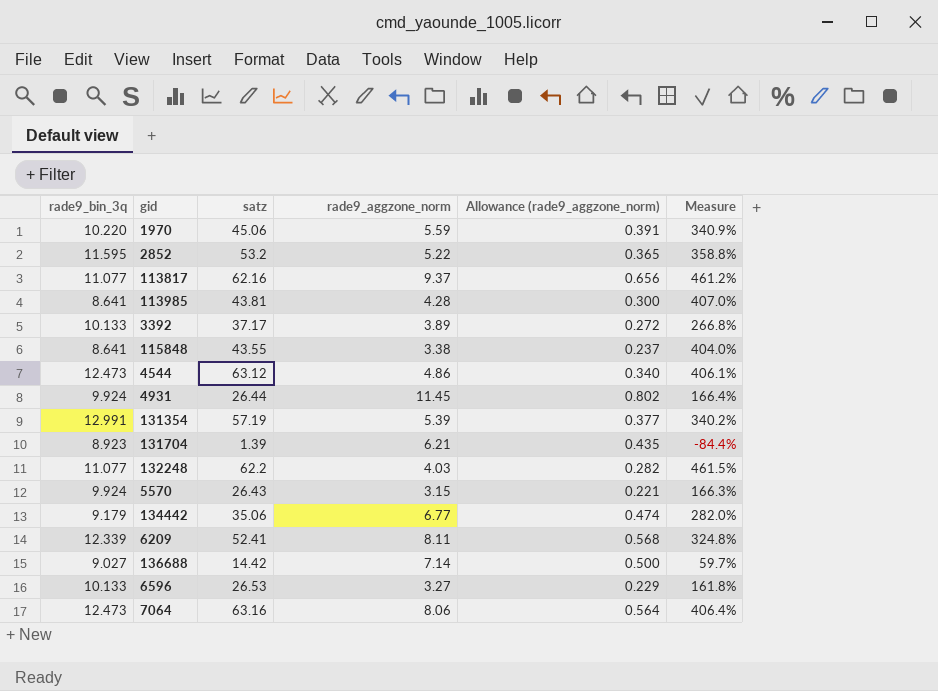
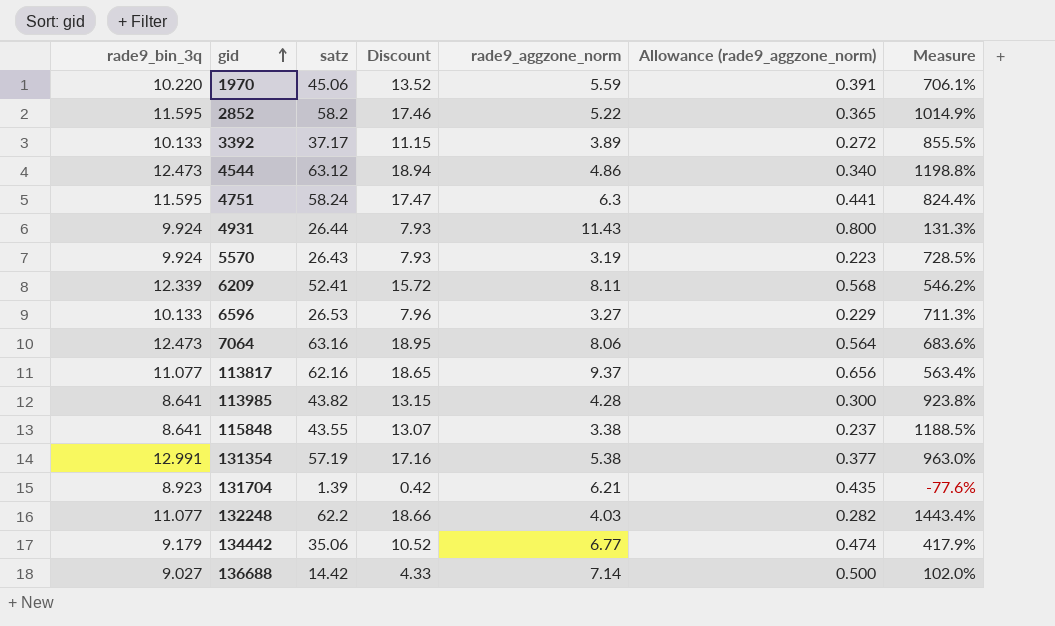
row order: none -> gid ascending
column Discount | formula: none -> [satz] * 0.3
column Measure | formula: ([satz] - [rade9_bin_3q]) / [rade9_bin_3q] -> ([satz] - [rade9_aggzone_norm]) / [rade9_aggzone_norm]
2852 | satz: 53.2 -> 58.2
row 4751: none -> 11.595 | 58.24 | 17.47 | 6.3 | 0.441 | 824.4%
4931 | rade9_aggzone_norm: 11.45 -> 11.43
4931 | Allowance (rade9_aggzone_norm): 0.802 -> 0.800
5570 | rade9_aggzone_norm: 3.15 -> 3.19
5570 | Allowance (rade9_aggzone_norm): 0.221 -> 0.223
113985 | satz: 43.81 -> 43.82
131354 | rade9_aggzone_norm: 5.39 -> 5.38

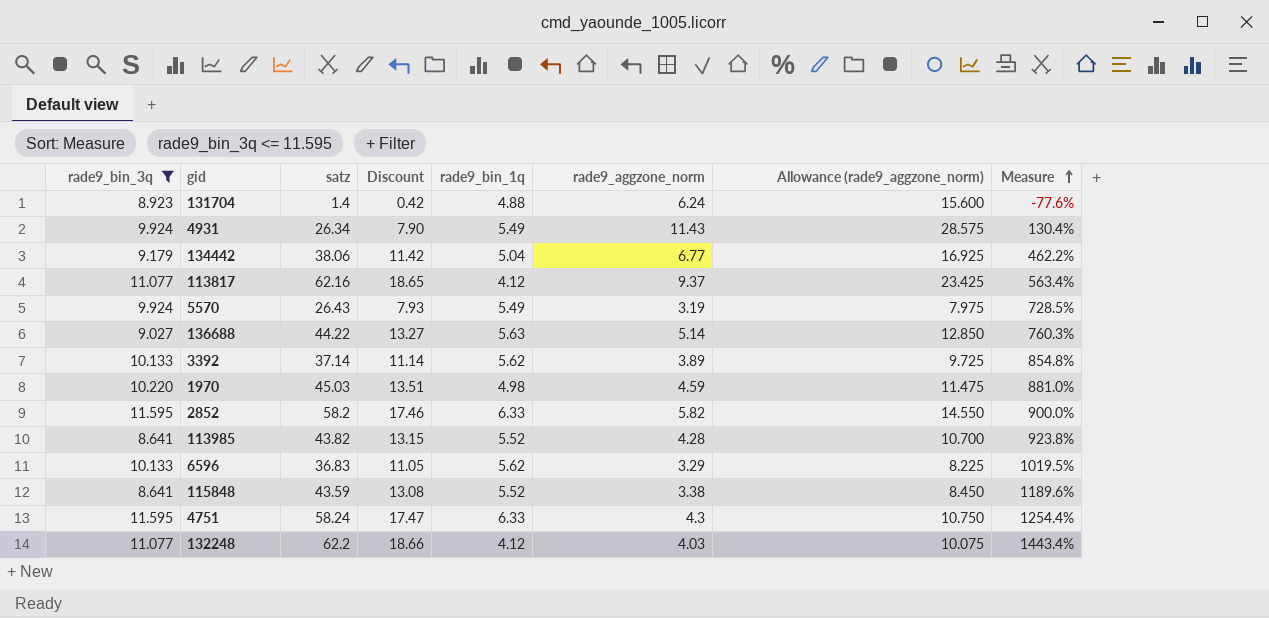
filter: none -> rade9_bin_3q <= 11.595
row order: gid ascending -> Measure ascending
column rade9_bin_1q | position: none -> 5
column Allowance (rade9_aggzone_norm) | formula: [rade9_aggzone_norm] * 0.07 -> [rade9_aggzone_norm] * 2.5
131704 | satz: 1.39 -> 1.4
131704 | rade9_aggzone_norm: 6.21 -> 6.24
4931 | satz: 26.44 -> 26.34
4931 | Discount: 7.93 -> 7.90
4931 | Measure: 131.3% -> 130.4%
134442 | satz: 35.06 -> 38.06
134442 | Discount: 10.52 -> 11.42
134442 | Measure: 417.9% -> 462.2%
136688 | satz: 14.42 -> 44.22
136688 | Discount: 4.33 -> 13.27
136688 | rade9_aggzone_norm: 7.14 -> 5.14
136688 | Measure: 102.0% -> 760.3%
3392 | satz: 37.17 -> 37.14
3392 | Discount: 11.15 -> 11.14
3392 | Measure: 855.5% -> 854.8%
1970 | satz: 45.06 -> 45.03
1970 | Discount: 13.52 -> 13.51
1970 | rade9_aggzone_norm: 5.59 -> 4.59
1970 | Measure: 706.1% -> 881.0%
2852 | rade9_aggzone_norm: 5.22 -> 5.82
2852 | Measure: 1014.9% -> 900.0%
6596 | satz: 26.53 -> 36.83
6596 | Discount: 7.96 -> 11.05
6596 | rade9_aggzone_norm: 3.27 -> 3.29
6596 | Measure: 711.3% -> 1019.5%
115848 | satz: 43.55 -> 43.59
115848 | Discount: 13.07 -> 13.08
115848 | Measure: 1188.5% -> 1189.6%
4751 | rade9_aggzone_norm: 6.3 -> 4.3
4751 | Measure: 824.4% -> 1254.4%

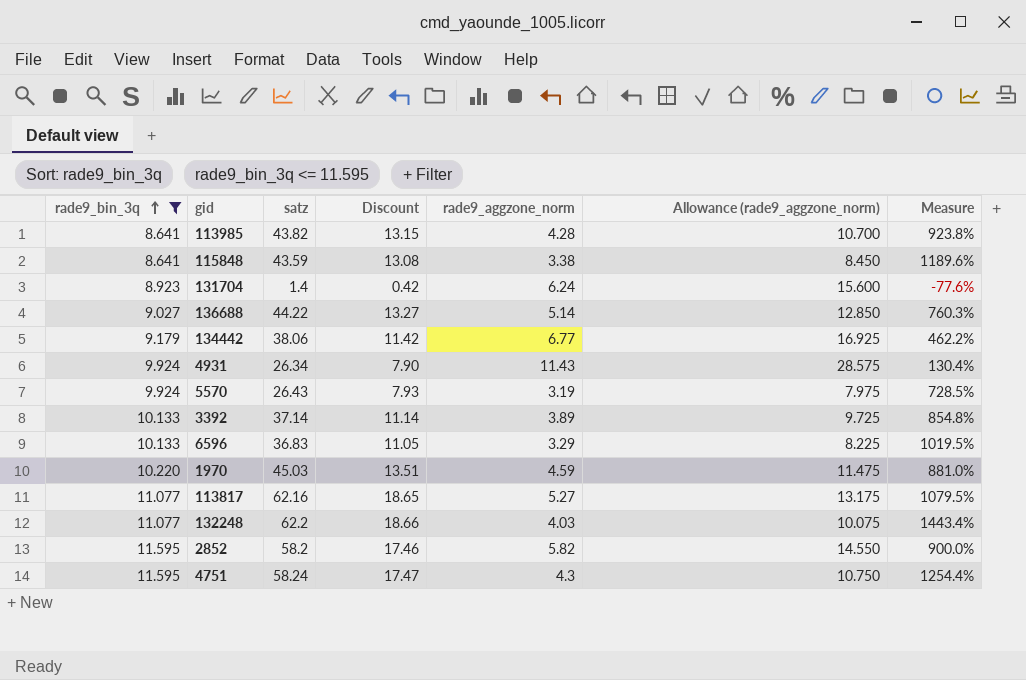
row order: Measure ascending -> rade9_bin_3q ascending
column rade9_bin_1q | position: 5 -> none
113817 | rade9_aggzone_norm: 9.37 -> 5.27
113817 | Allowance (rade9_aggzone_norm): 23.425 -> 13.175
113817 | Measure: 563.4% -> 1079.5%

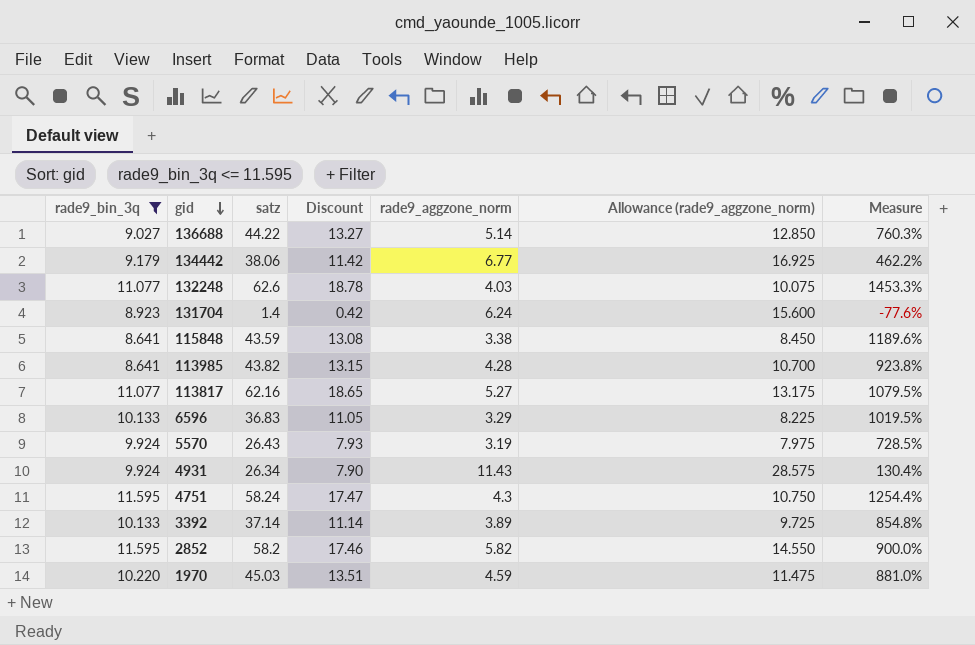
row order: rade9_bin_3q ascending -> gid descending
132248 | satz: 62.2 -> 62.6
132248 | Discount: 18.66 -> 18.78
132248 | Measure: 1443.4% -> 1453.3%

